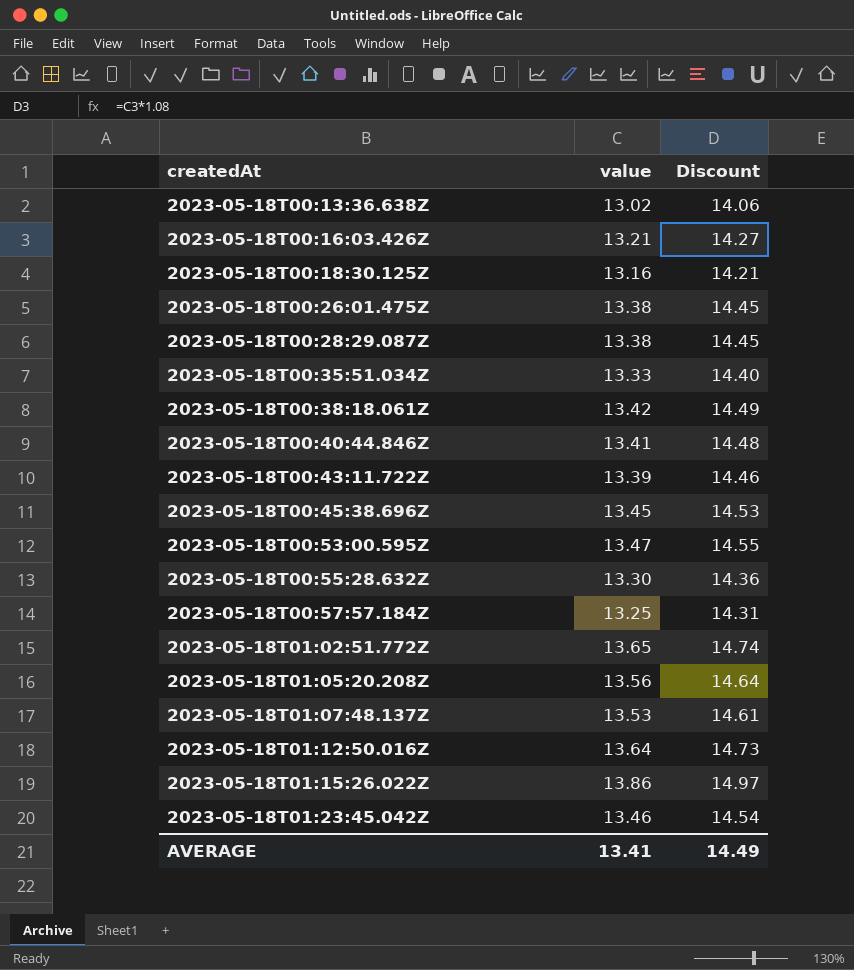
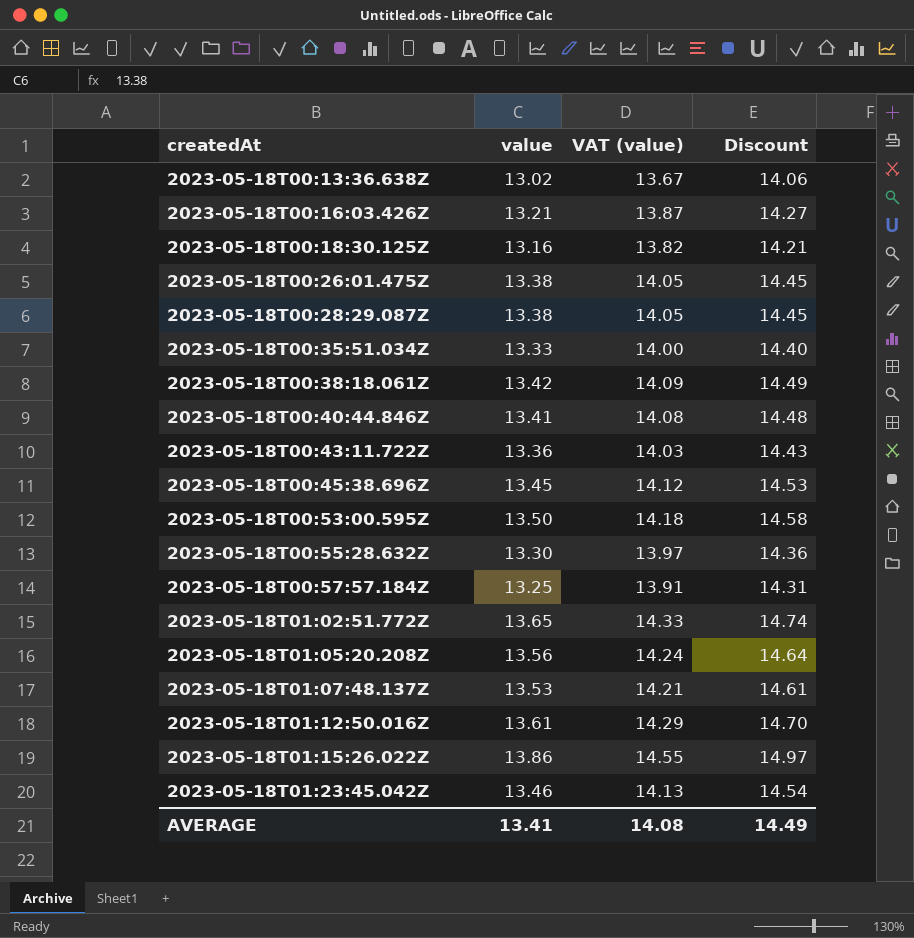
column VAT (value) | formula: none -> [value] * 1.05
2023-05-18T00:43:11.722Z | value: 13.39 -> 13.36
2023-05-18T00:43:11.722Z | Discount: 14.46 -> 14.43
2023-05-18T00:53:00.595Z | value: 13.47 -> 13.50
2023-05-18T00:53:00.595Z | Discount: 14.55 -> 14.58
2023-05-18T01:12:50.016Z | value: 13.64 -> 13.61
2023-05-18T01:12:50.016Z | Discount: 14.73 -> 14.70

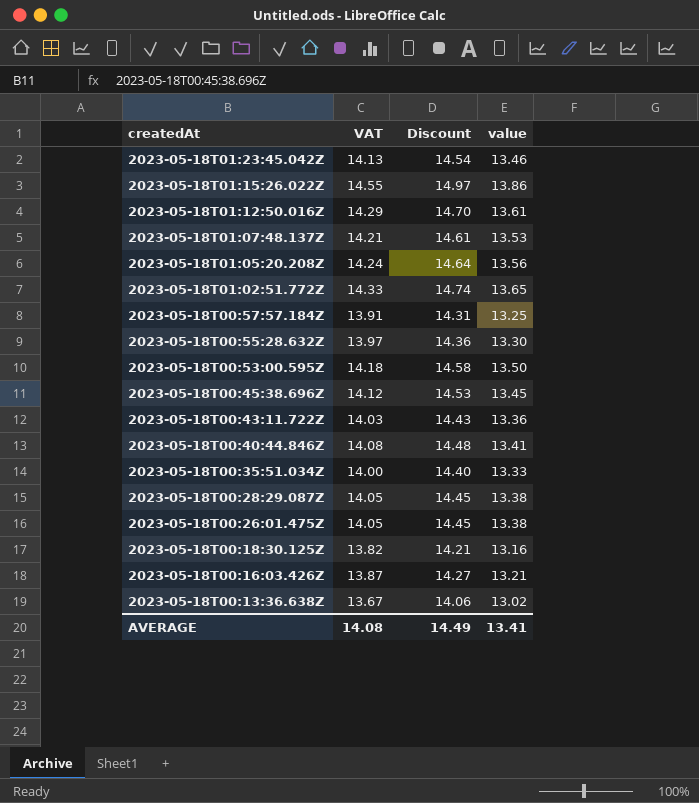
row order: createdAt ascending -> createdAt descending
column name: VAT (value) -> VAT
column value | position: 2 -> 4
row 2023-05-18T00:38:18.061Z: 13.42 | 14.09 | 14.49 -> none

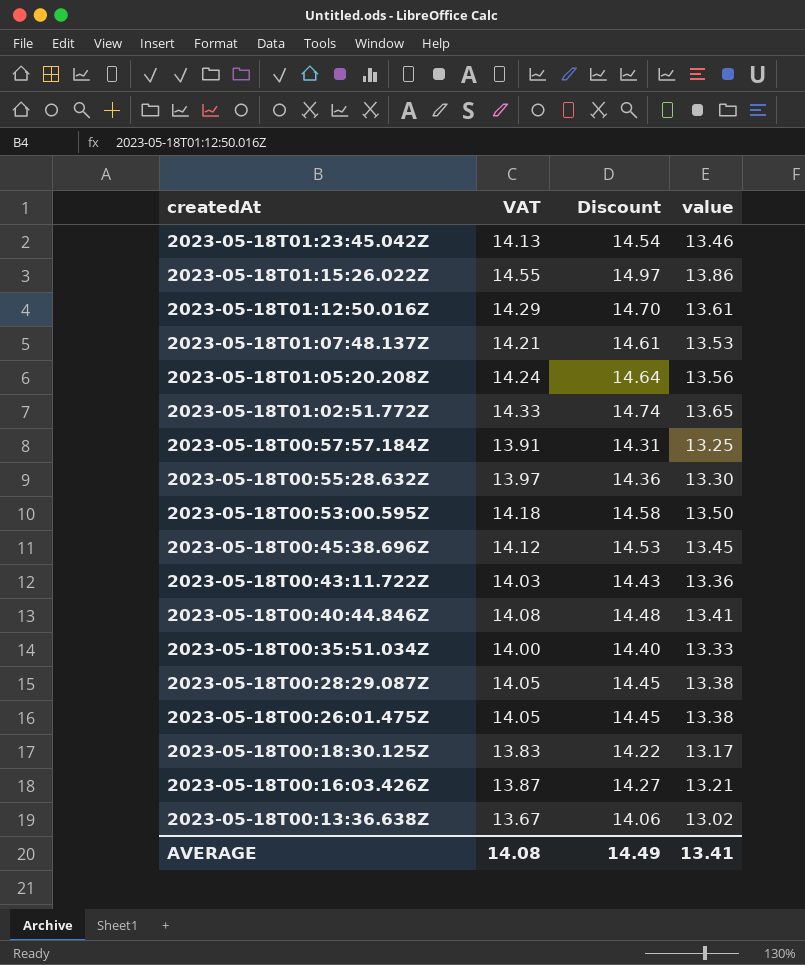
2023-05-18T00:18:30.125Z | VAT: 13.82 -> 13.83
2023-05-18T00:18:30.125Z | Discount: 14.21 -> 14.22
2023-05-18T00:18:30.125Z | value: 13.16 -> 13.17

